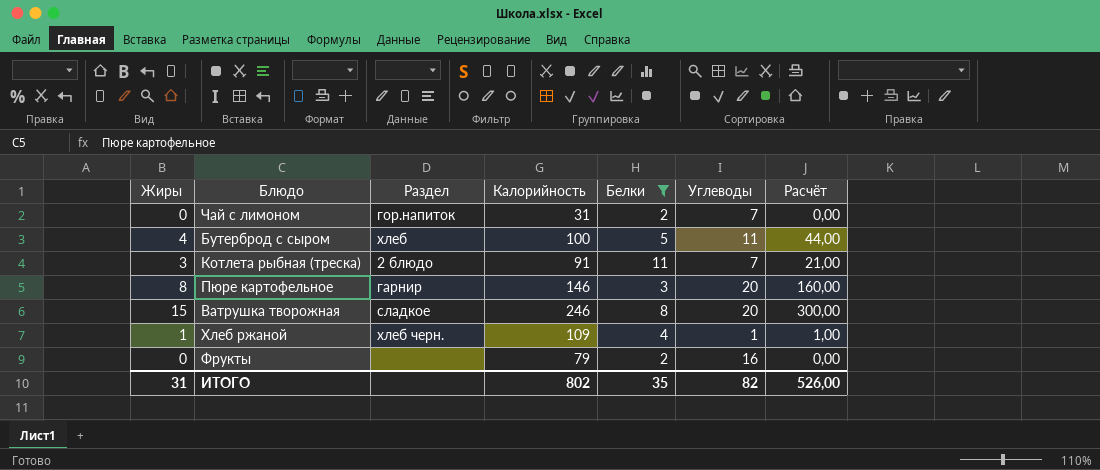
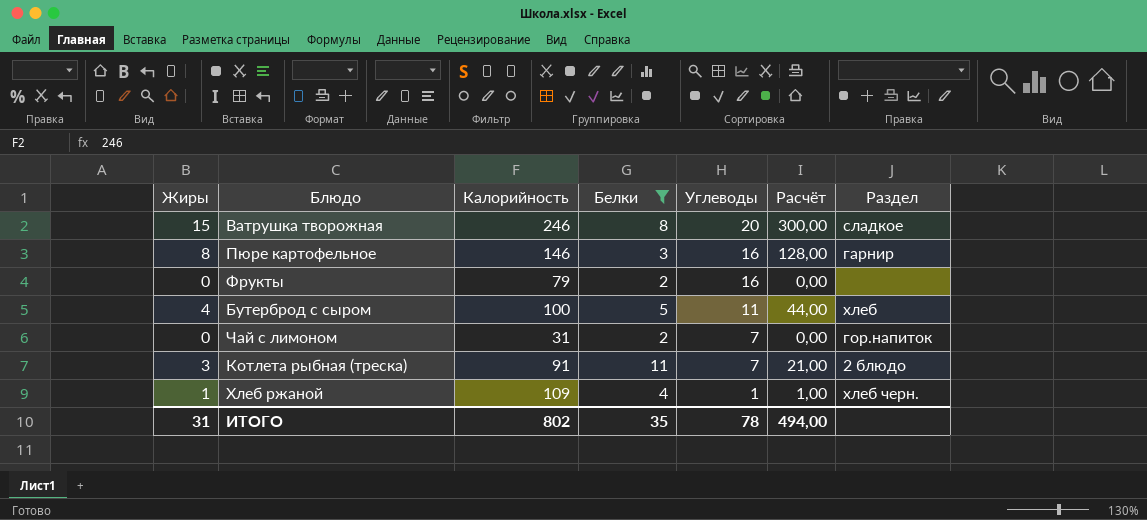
row order: none -> Углеводы descending
column Раздел | position: 3 -> 7
Пюре картофельное | Углеводы: 20 -> 16
Пюре картофельное | Расчёт: 160,00 -> 128,00
ИТОГО | Углеводы: 82 -> 78
ИТОГО | Расчёт: 526,00 -> 494,00

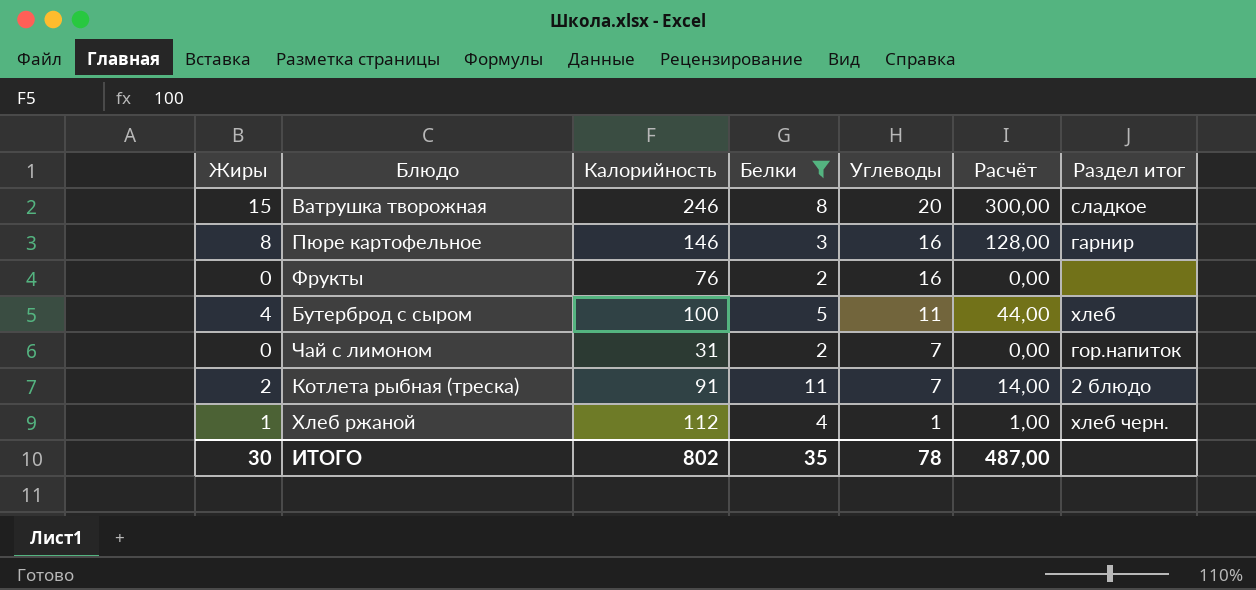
column name: Раздел -> Раздел итог
Фрукты | Калорийность: 79 -> 76
Котлета рыбная (треска) | Жиры: 3 -> 2
Котлета рыбная (треска) | Расчёт: 21,00 -> 14,00
Хлеб ржаной | Калорийность: 109 -> 112
ИТОГО | Жиры: 31 -> 30
ИТОГО | Расчёт: 494,00 -> 487,00

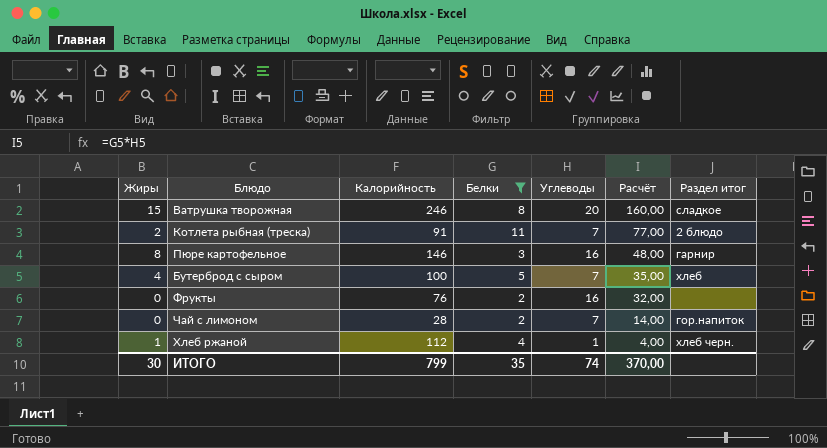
row order: Углеводы descending -> Расчёт descending
column Расчёт | formula: [Жиры] * [Углеводы] -> [Белки] * [Углеводы]
Бутерброд с сыром | Углеводы: 11 -> 7
Чай с лимоном | Калорийность: 31 -> 28
ИТОГО | Калорийность: 802 -> 799
ИТОГО | Углеводы: 78 -> 74
ИТОГО | Расчёт: 487,00 -> 370,00

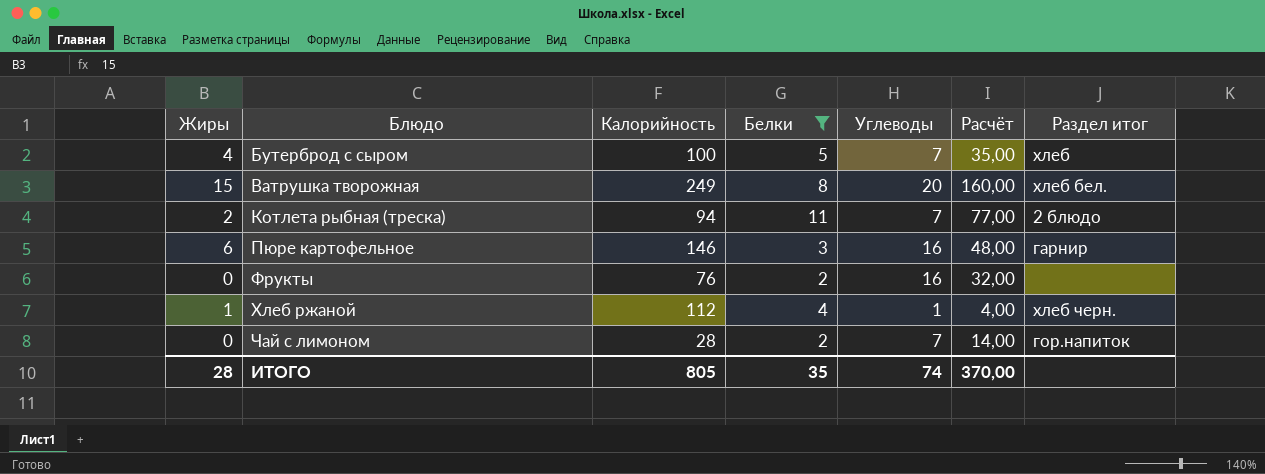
row order: Расчёт descending -> Блюдо ascending
Ватрушка творожная | Калорийность: 246 -> 249
Ватрушка творожная | Раздел итог: сладкое -> хлеб бел.
Котлета рыбная (треска) | Калорийность: 91 -> 94
Пюре картофельное | Жиры: 8 -> 6
ИТОГО | Жиры: 30 -> 28
ИТОГО | Калорийность: 799 -> 805

